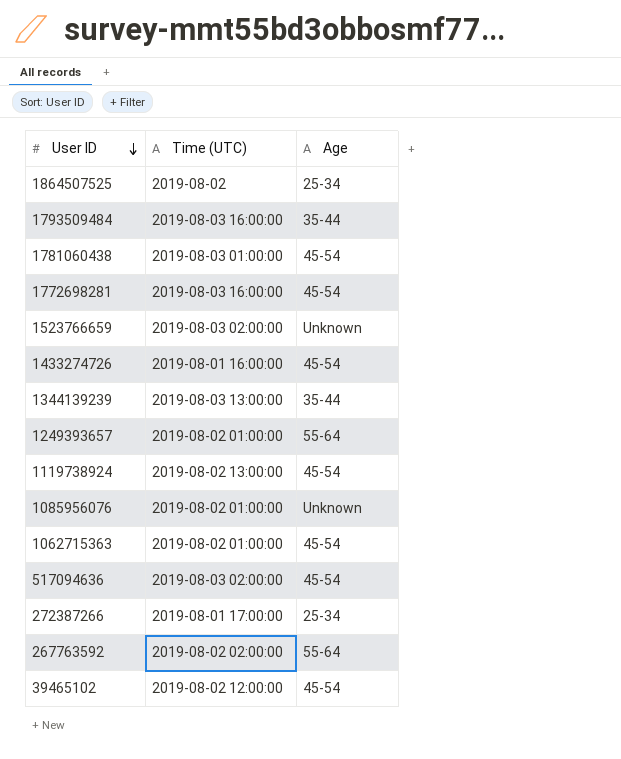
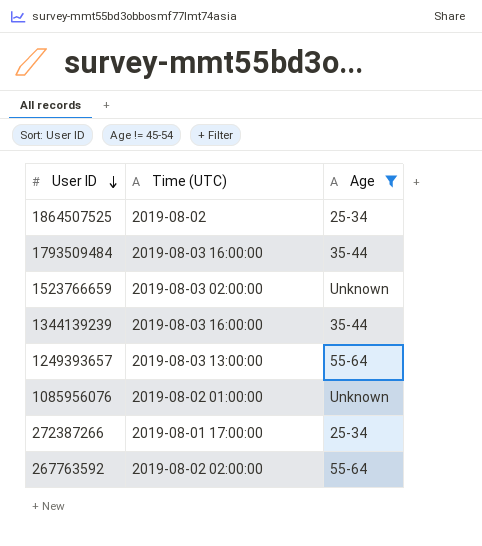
filter: none -> Age != 45-54
1344139239 | Time (UTC): 2019-08-03 13:00:00 -> 2019-08-03 16:00:00
1249393657 | Time (UTC): 2019-08-02 01:00:00 -> 2019-08-03 13:00:00

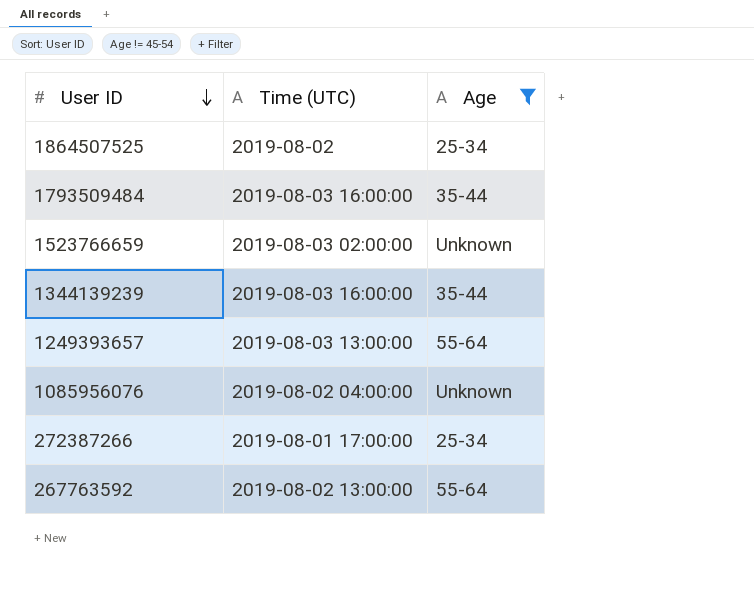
1085956076 | Time (UTC): 2019-08-02 01:00:00 -> 2019-08-02 04:00:00
267763592 | Time (UTC): 2019-08-02 02:00:00 -> 2019-08-02 13:00:00

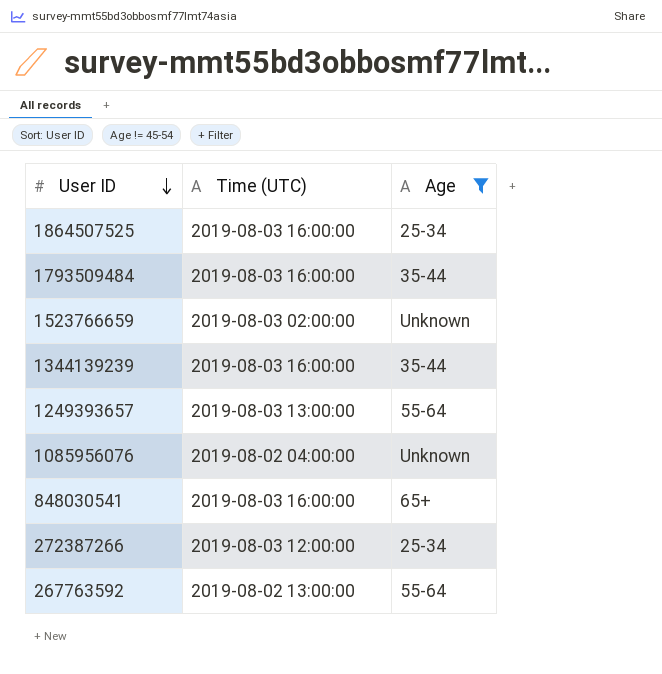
1864507525 | Time (UTC): 2019-08-02 -> 2019-08-03 16:00:00
row 848030541: none -> 2019-08-03 16:00:00 | 65+
272387266 | Time (UTC): 2019-08-01 17:00:00 -> 2019-08-03 12:00:00

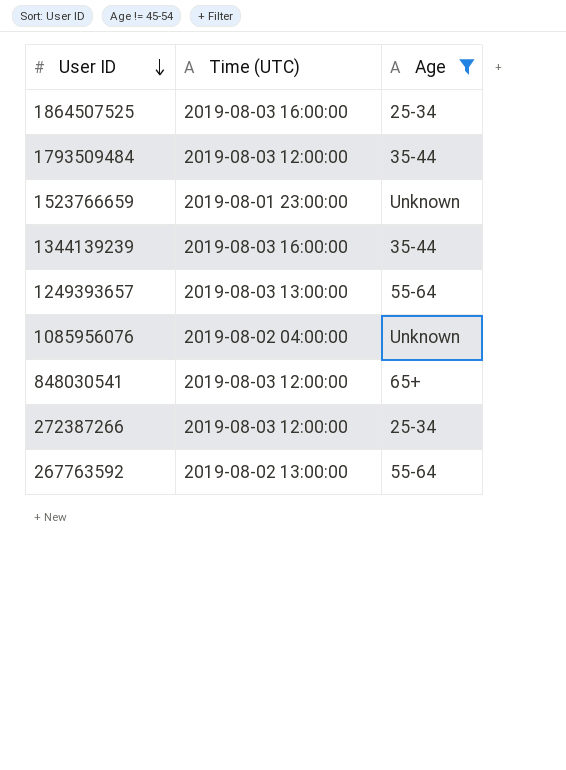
1793509484 | Time (UTC): 2019-08-03 16:00:00 -> 2019-08-03 12:00:00
1523766659 | Time (UTC): 2019-08-03 02:00:00 -> 2019-08-01 23:00:00
848030541 | Time (UTC): 2019-08-03 16:00:00 -> 2019-08-03 12:00:00

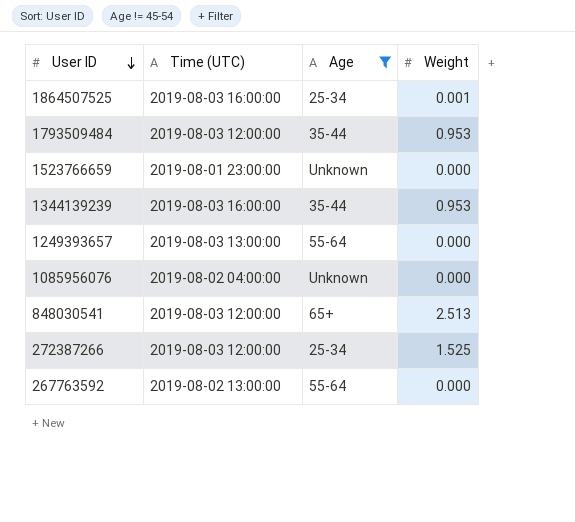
column Weight | position: none -> 4

